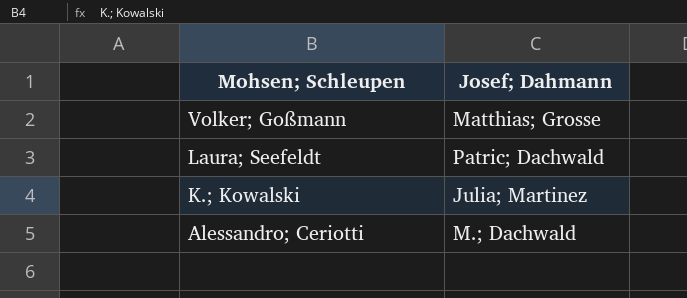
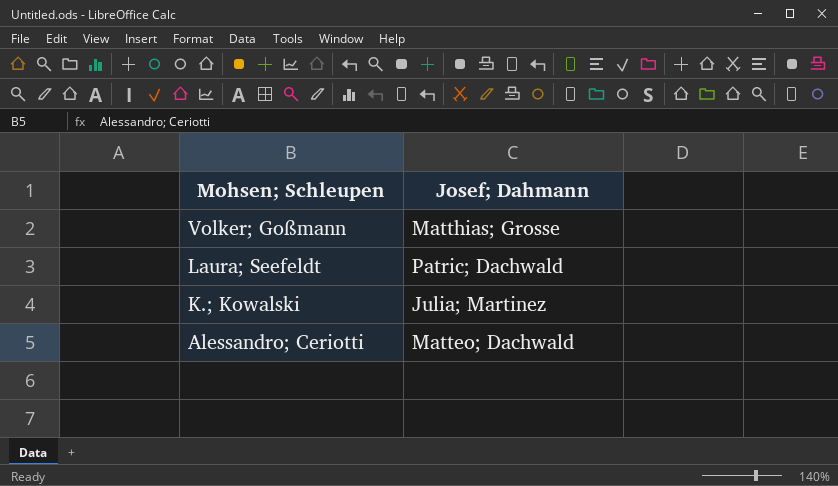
Alessandro; Ceriotti | Josef; Dahmann: M.; Dachwald -> Matteo; Dachwald

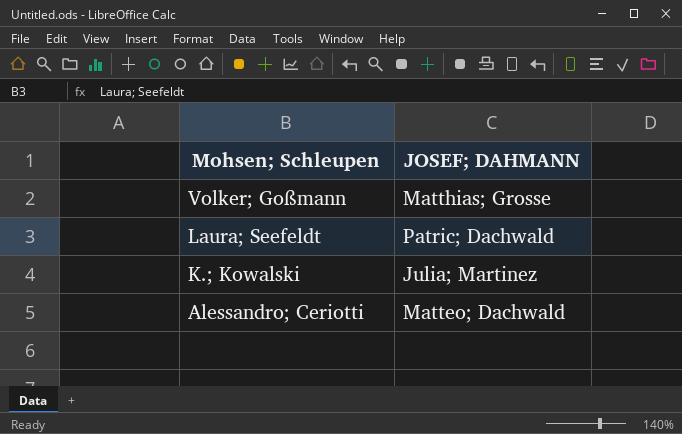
column name: Josef; Dahmann -> JOSEF; DAHMANN

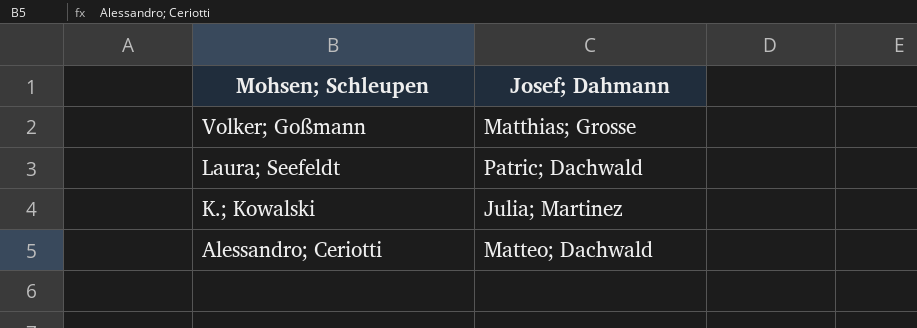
column name: JOSEF; DAHMANN -> Josef; Dahmann

